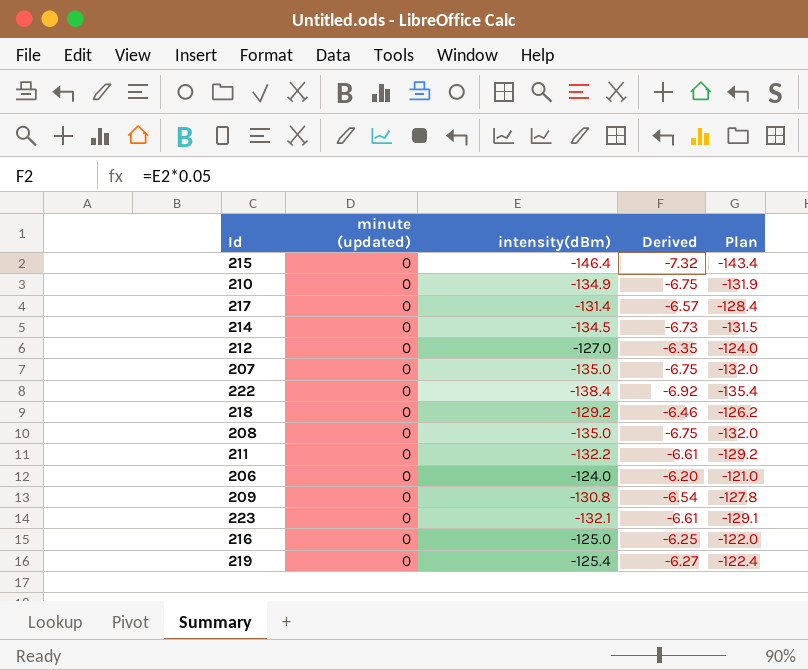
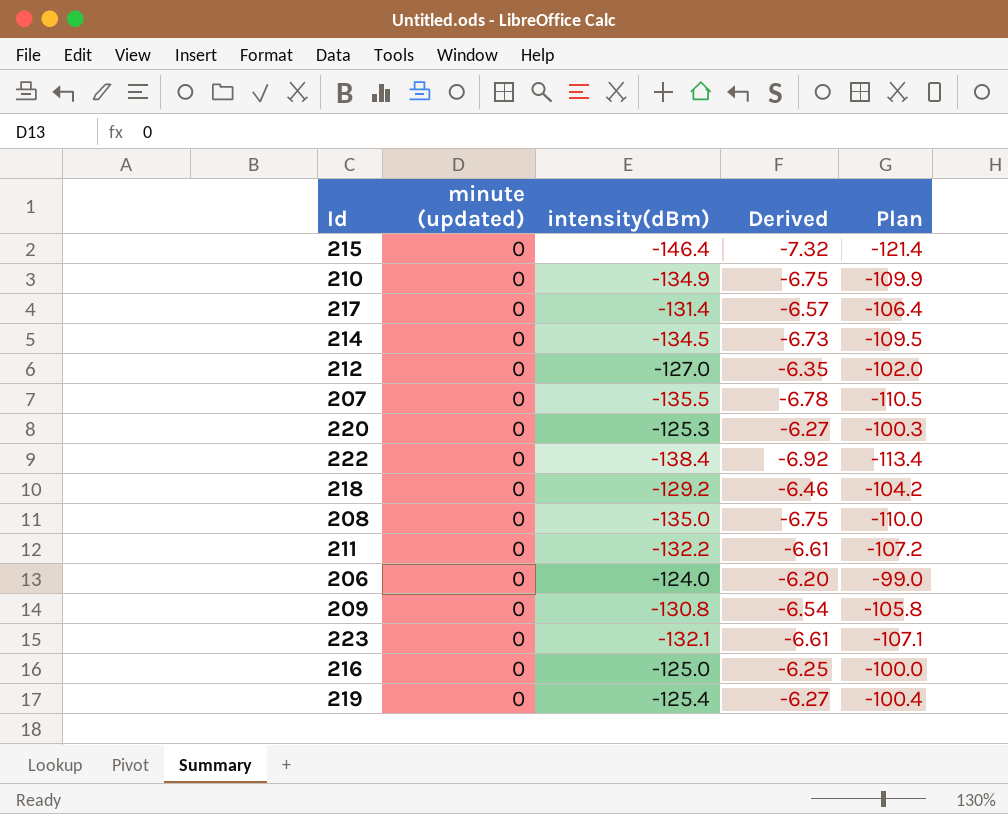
column Plan | formula: [intensity(dBm)] + 3 -> [intensity(dBm)] + 25
207 | intensity(dBm): -135.0 -> -135.5
207 | Derived: -6.75 -> -6.78
row 220: none -> 0 | -125.3 | -6.27 | -100.3

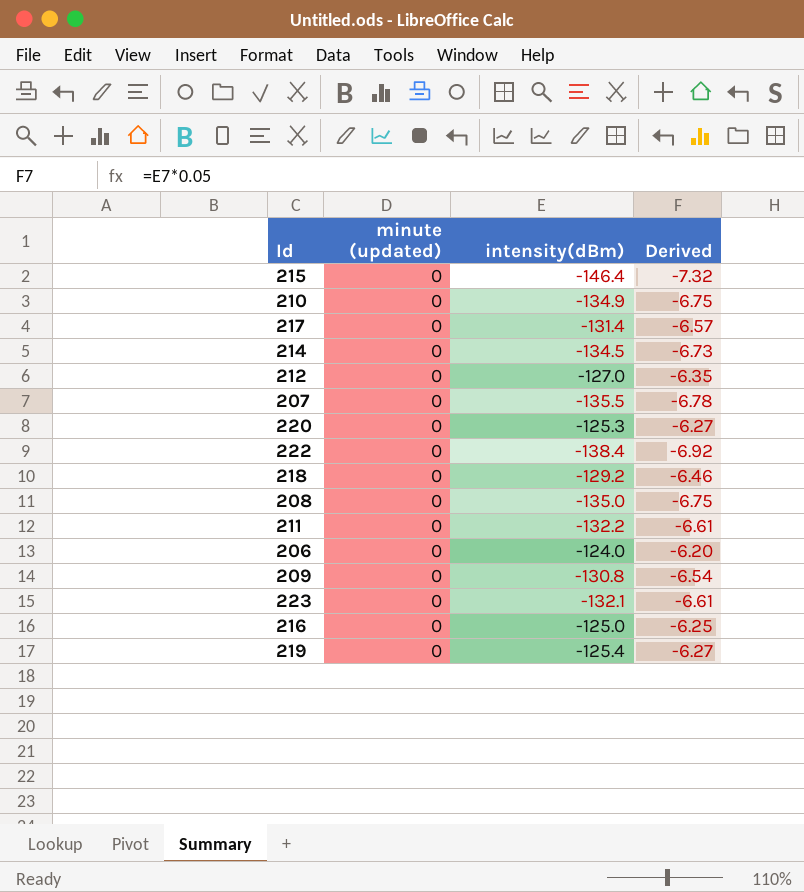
column Plan | formula: [intensity(dBm)] + 25 -> none

